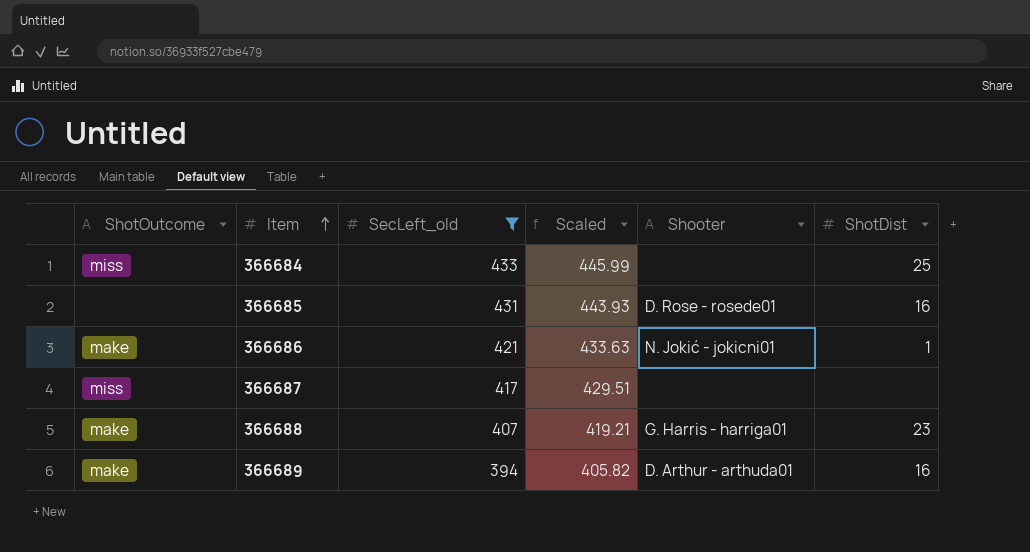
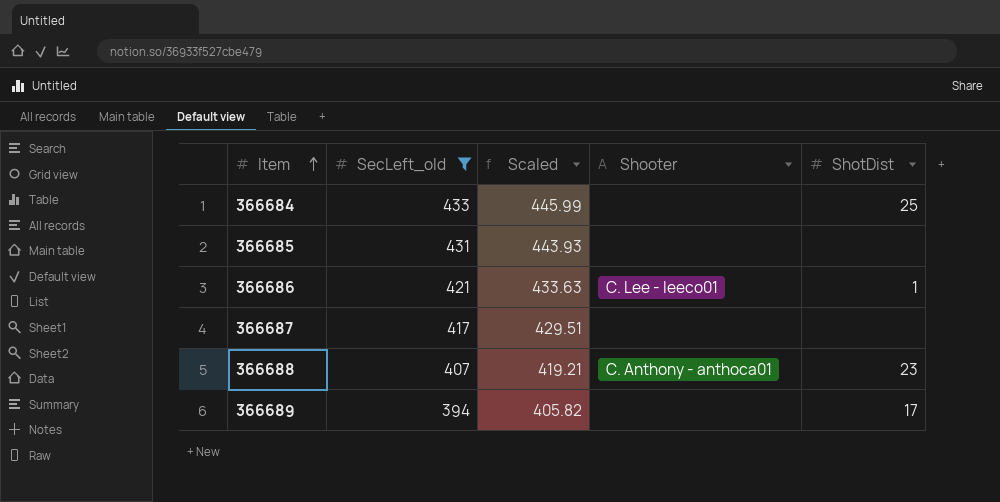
column ShotOutcome | position: 1 -> none
366685 | Shooter: D. Rose - rosede01 -> none
366685 | ShotDist: 16 -> none
366686 | Shooter: N. Jokić - jokicni01 -> C. Lee - leeco01
366688 | Shooter: G. Harris - harriga01 -> C. Anthony - anthoca01
366689 | Shooter: D. Arthur - arthuda01 -> none
366689 | ShotDist: 16 -> 17

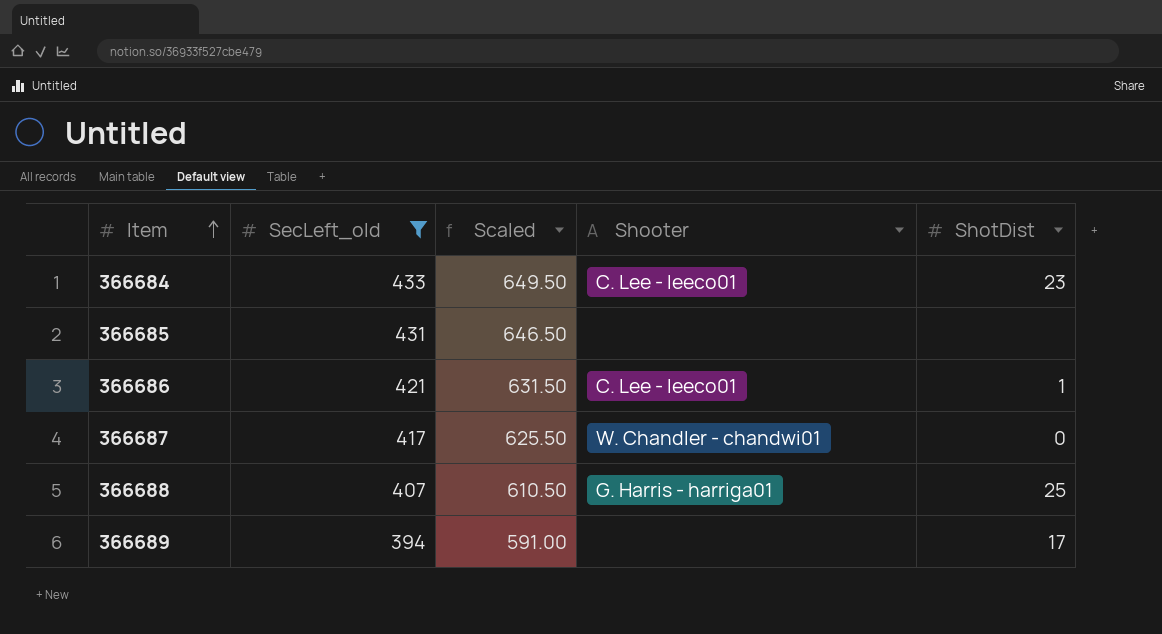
column Scaled | formula: [SecLeft_old] * 1.03 -> [SecLeft_old] * 1.5
366684 | Shooter: none -> C. Lee - leeco01
366684 | ShotDist: 25 -> 23
366687 | Shooter: none -> W. Chandler - chandwi01
366687 | ShotDist: none -> 0
366688 | Shooter: C. Anthony - anthoca01 -> G. Harris - harriga01
366688 | ShotDist: 23 -> 25

